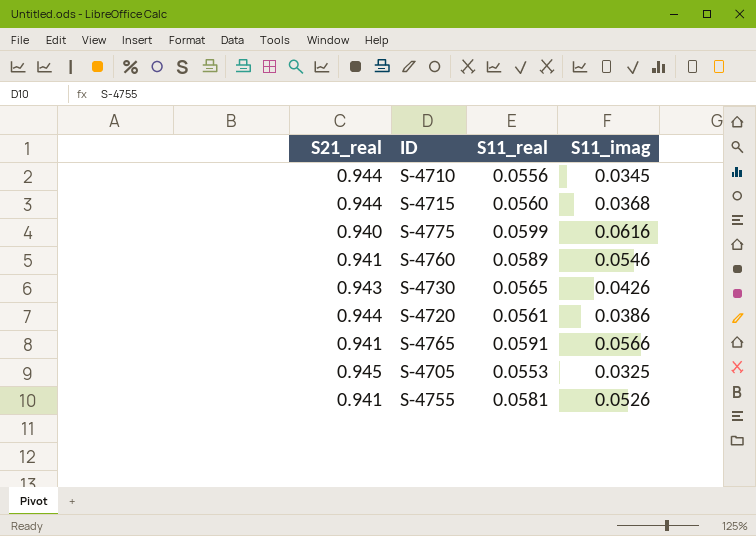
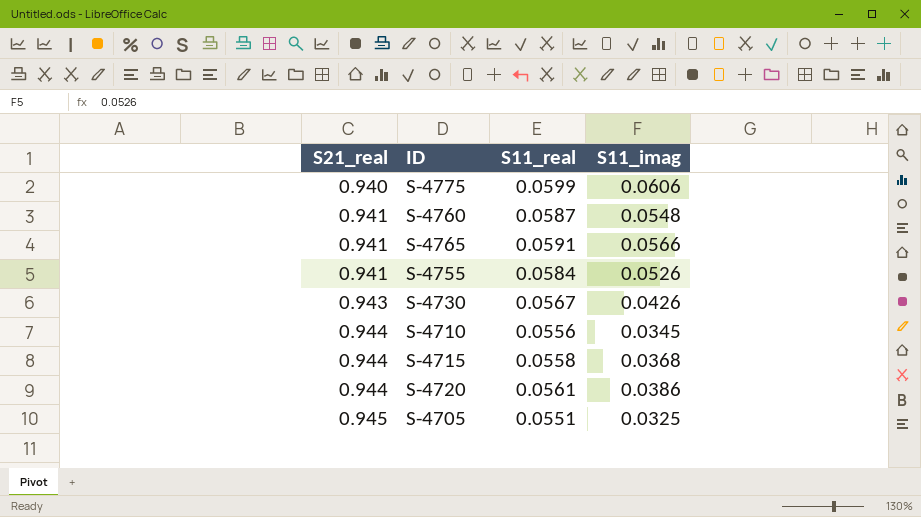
row order: none -> S21_real ascending
S-4775 | S11_imag: 0.0616 -> 0.0606
S-4760 | S11_real: 0.0589 -> 0.0587
S-4760 | S11_imag: 0.0546 -> 0.0548
S-4755 | S11_real: 0.0581 -> 0.0584
S-4730 | S11_real: 0.0565 -> 0.0567
S-4715 | S11_real: 0.0560 -> 0.0558
S-4705 | S11_real: 0.0553 -> 0.0551

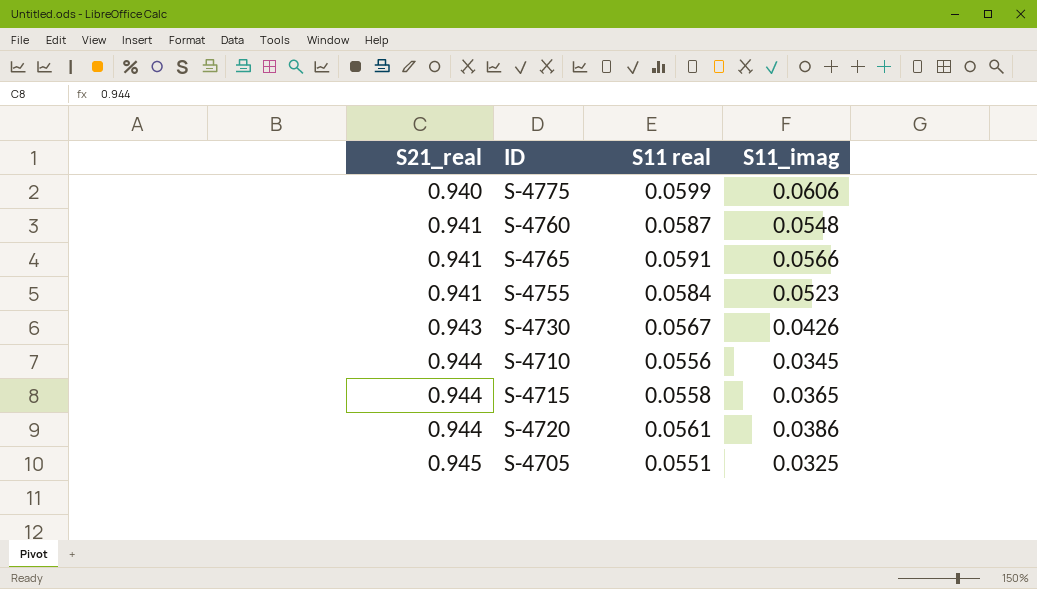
column name: S11_real -> S11 real
S-4755 | S11_imag: 0.0526 -> 0.0523
S-4715 | S11_imag: 0.0368 -> 0.0365

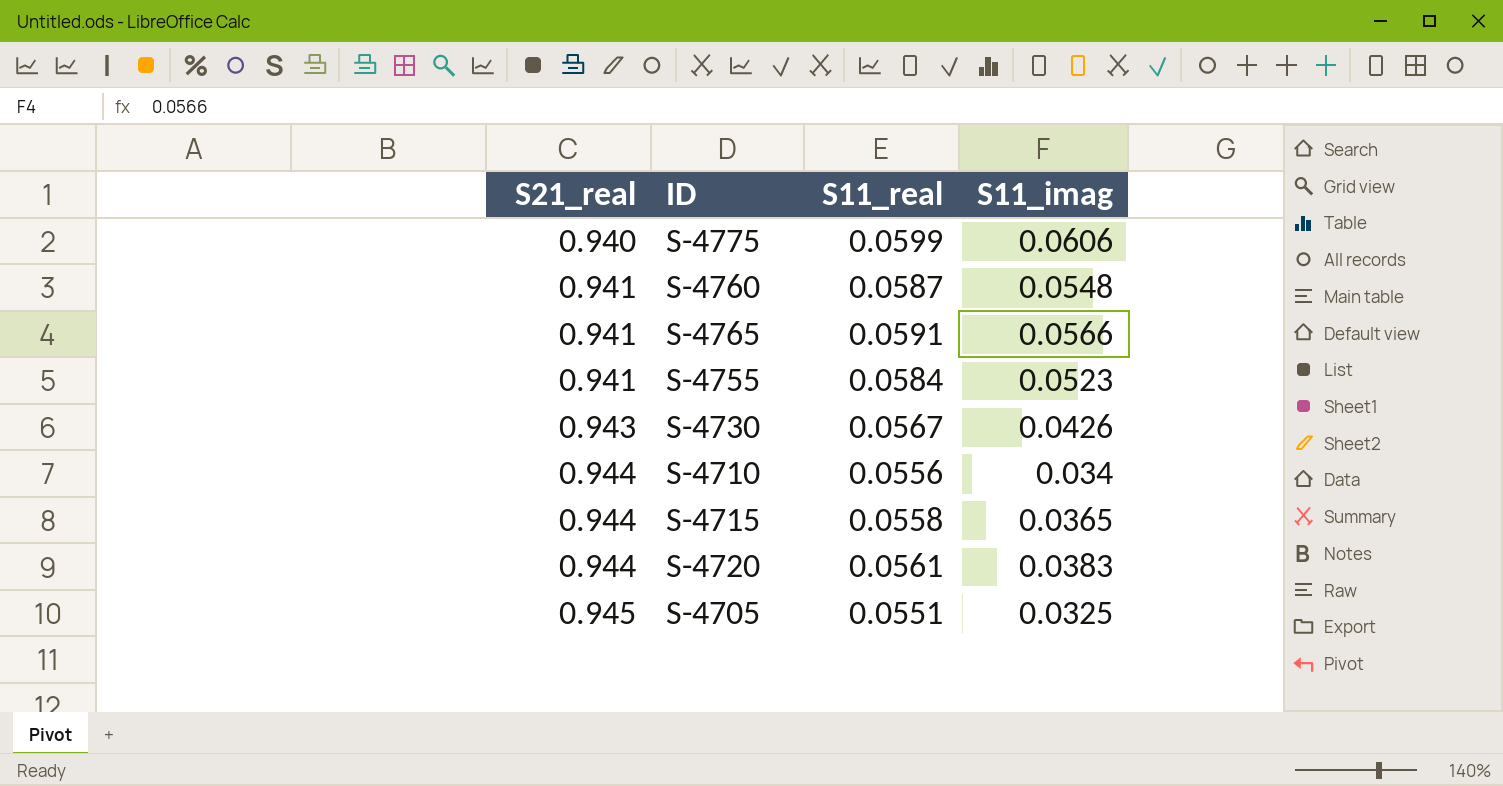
column name: S11 real -> S11_real
S-4710 | S11_imag: 0.0345 -> 0.034
S-4720 | S11_imag: 0.0386 -> 0.0383

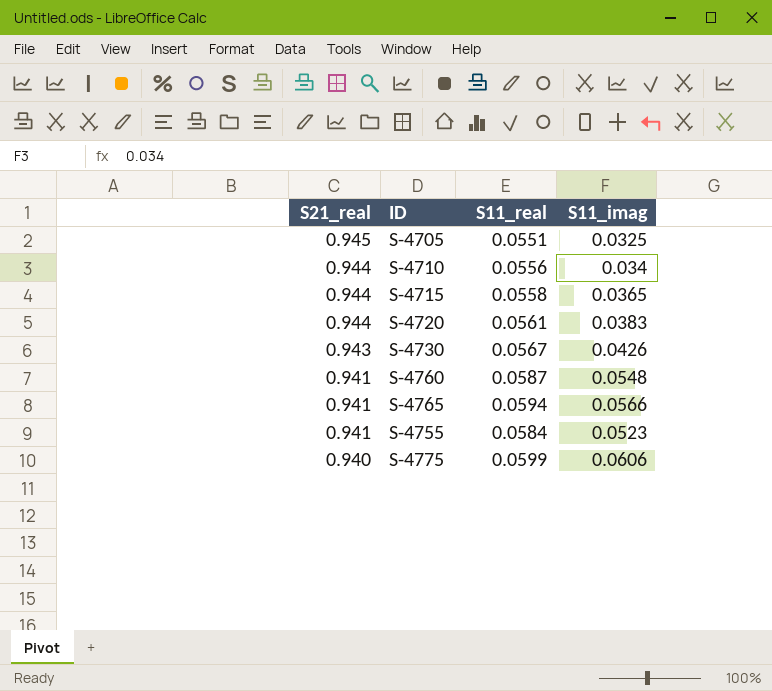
row order: S21_real ascending -> S21_real descending
S-4765 | S11_real: 0.0591 -> 0.0594

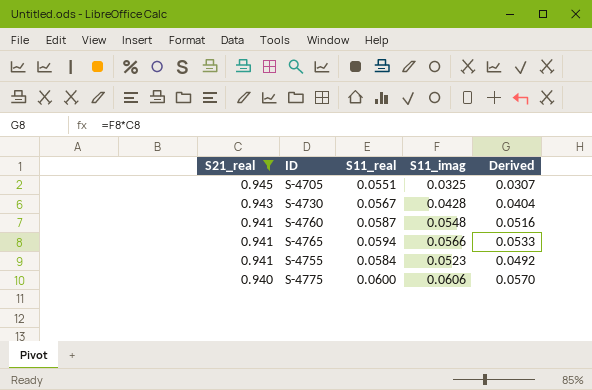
filter: none -> S21_real != 0.944
column Derived | formula: none -> [S21_real] * [S11_imag]
S-4730 | S11_imag: 0.0426 -> 0.0428
S-4775 | S11_real: 0.0599 -> 0.0600

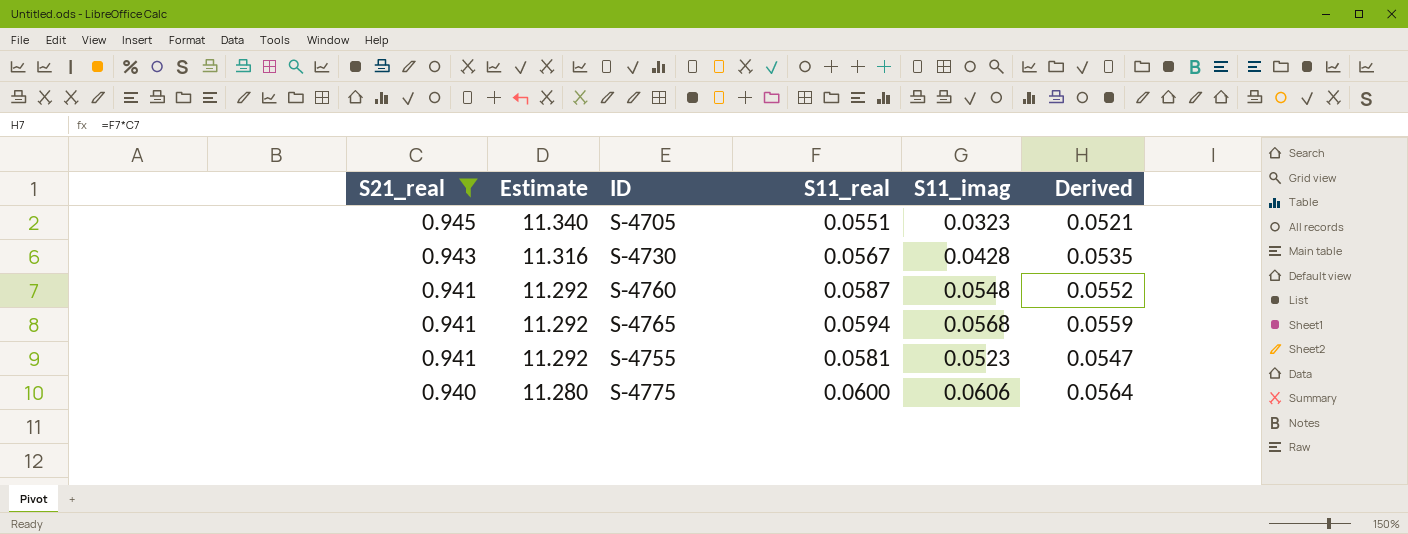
column Estimate | formula: none -> [S21_real] * 12
column Derived | formula: [S21_real] * [S11_imag] -> [S21_real] * [S11_real]
S-4705 | S11_imag: 0.0325 -> 0.0323
S-4765 | S11_imag: 0.0566 -> 0.0568
S-4755 | S11_real: 0.0584 -> 0.0581

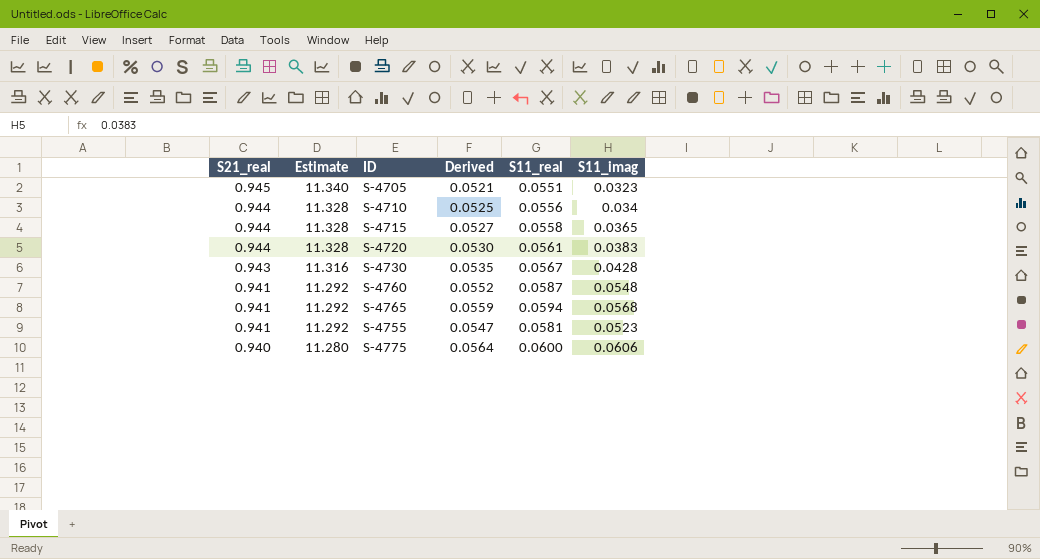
filter: S21_real != 0.944 -> none
column Derived | position: 6 -> 4

